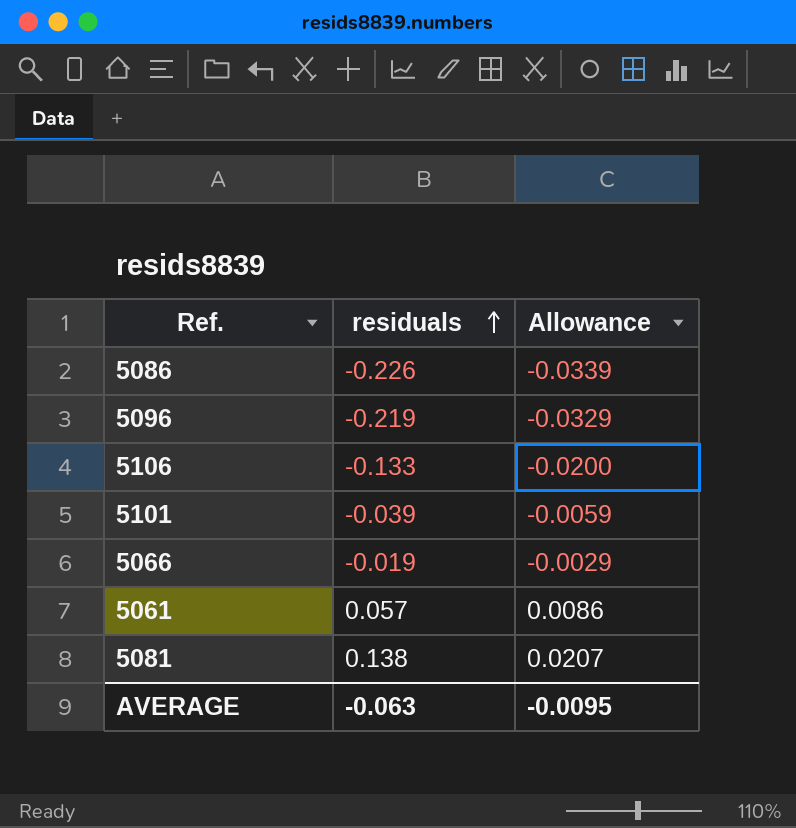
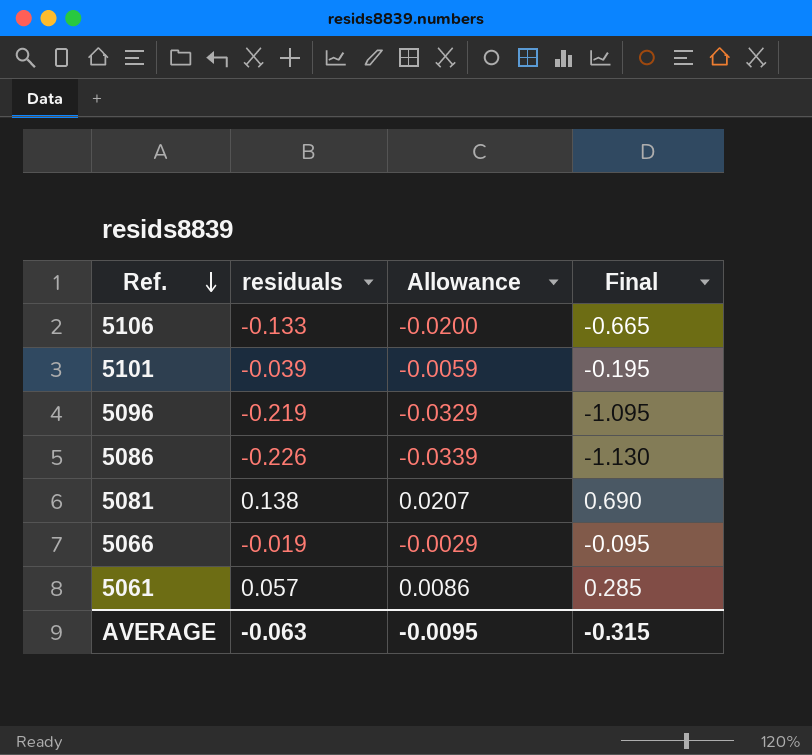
row order: residuals ascending -> Ref. descending
column Final | formula: none -> [residuals] * 5

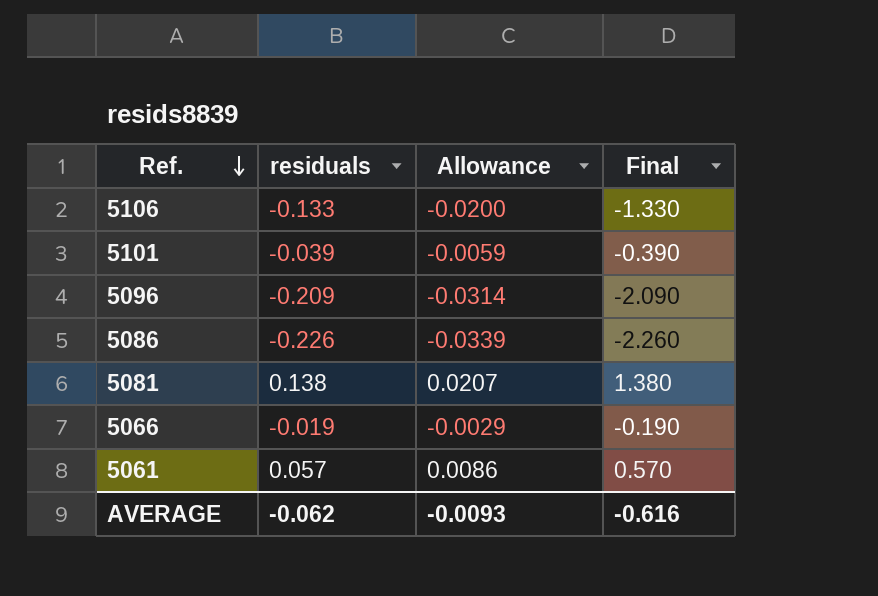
column Final | formula: [residuals] * 5 -> [residuals] * 10
5096 | residuals: -0.219 -> -0.209
5096 | Allowance: -0.0329 -> -0.0314
AVERAGE | residuals: -0.063 -> -0.062
AVERAGE | Allowance: -0.0095 -> -0.0093
AVERAGE | Final: -0.315 -> -0.616

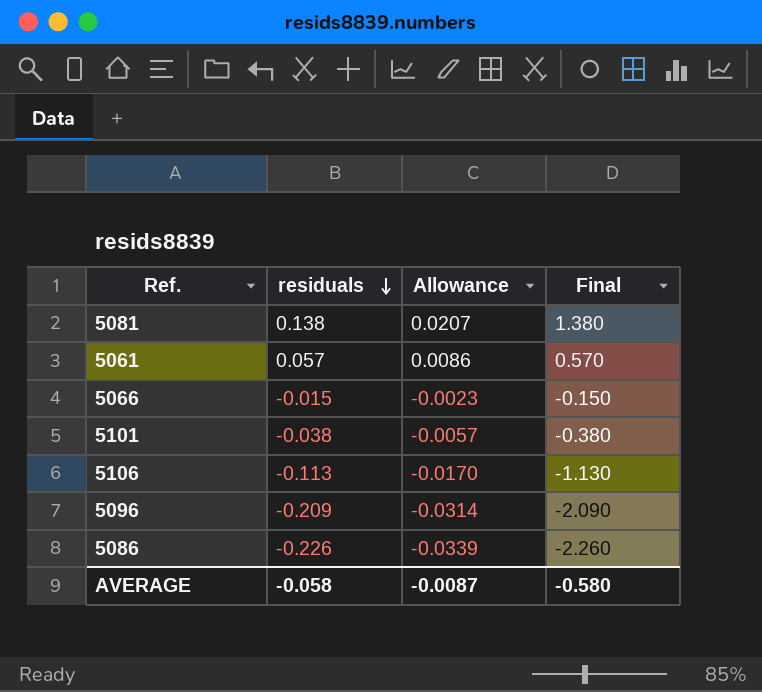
row order: Ref. descending -> residuals descending
5066 | residuals: -0.019 -> -0.015
5066 | Allowance: -0.0029 -> -0.0023
5066 | Final: -0.190 -> -0.150
5101 | residuals: -0.039 -> -0.038
5101 | Allowance: -0.0059 -> -0.0057
5101 | Final: -0.390 -> -0.380
5106 | residuals: -0.133 -> -0.113
5106 | Allowance: -0.0200 -> -0.0170
5106 | Final: -1.330 -> -1.130
AVERAGE | residuals: -0.062 -> -0.058
AVERAGE | Allowance: -0.0093 -> -0.0087
AVERAGE | Final: -0.616 -> -0.580

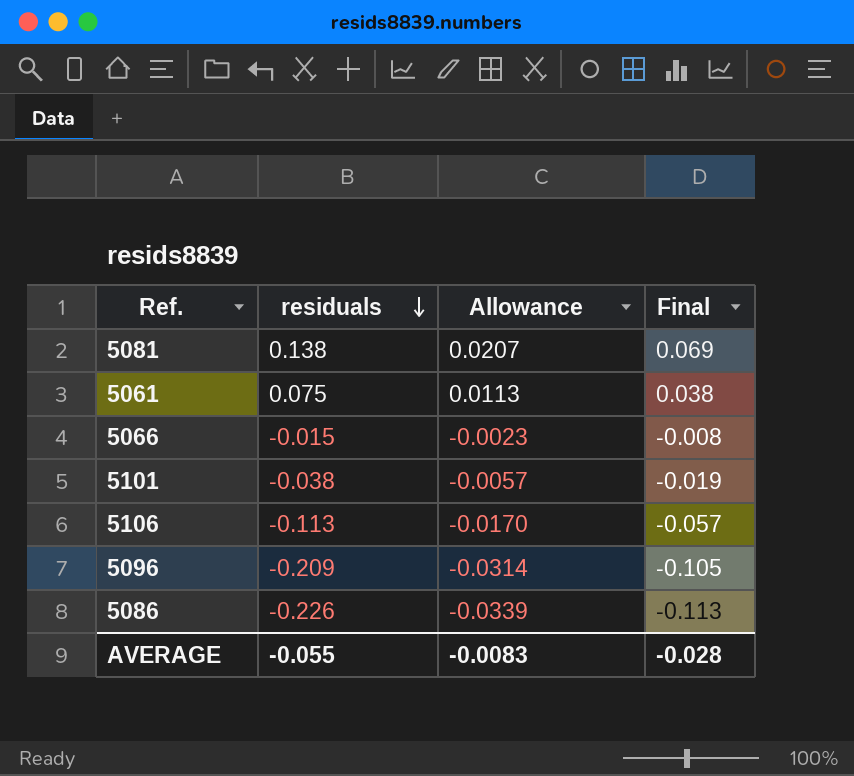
column Final | formula: [residuals] * 10 -> [residuals] * 0.5
5061 | residuals: 0.057 -> 0.075
5061 | Allowance: 0.0086 -> 0.0113
AVERAGE | residuals: -0.058 -> -0.055
AVERAGE | Allowance: -0.0087 -> -0.0083
AVERAGE | Final: -0.580 -> -0.028

